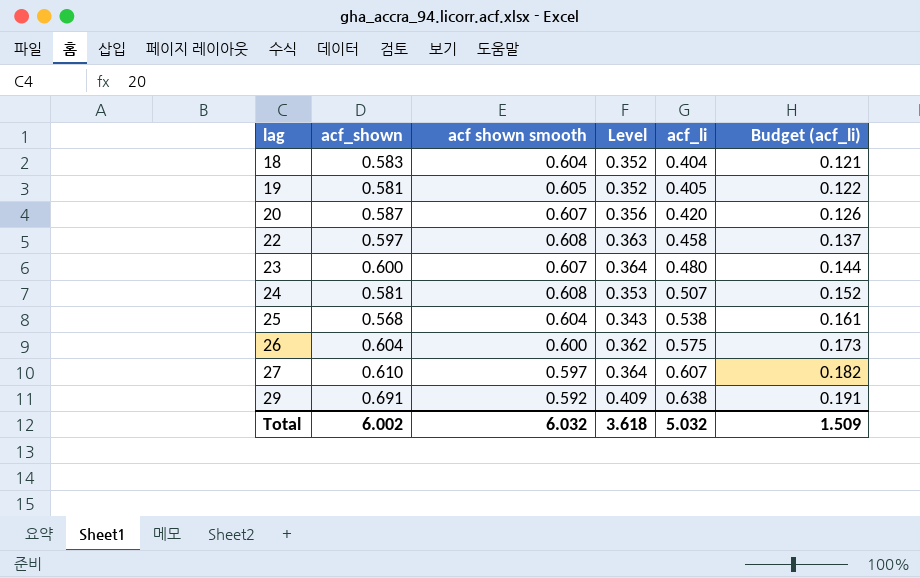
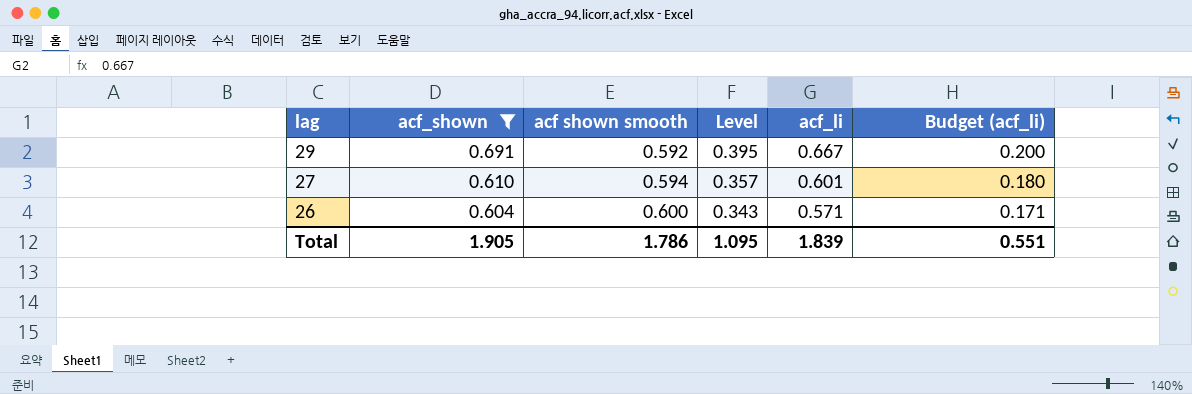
filter: none -> acf_shown >= 0.604
row order: lag ascending -> lag descending
column Level | formula: [acf_shown] * [acf shown smooth] -> [acf shown smooth] * [acf_li]
29 | acf_li: 0.638 -> 0.667
29 | Budget (acf_li): 0.191 -> 0.200
27 | acf shown smooth: 0.597 -> 0.594
27 | acf_li: 0.607 -> 0.601
27 | Budget (acf_li): 0.182 -> 0.180
26 | acf_li: 0.575 -> 0.571
26 | Budget (acf_li): 0.173 -> 0.171
Total | acf_shown: 6.002 -> 1.905
Total | acf shown smooth: 6.032 -> 1.786
Total | Level: 3.618 -> 1.095
Total | acf_li: 5.032 -> 1.839
Total | Budget (acf_li): 1.509 -> 0.551

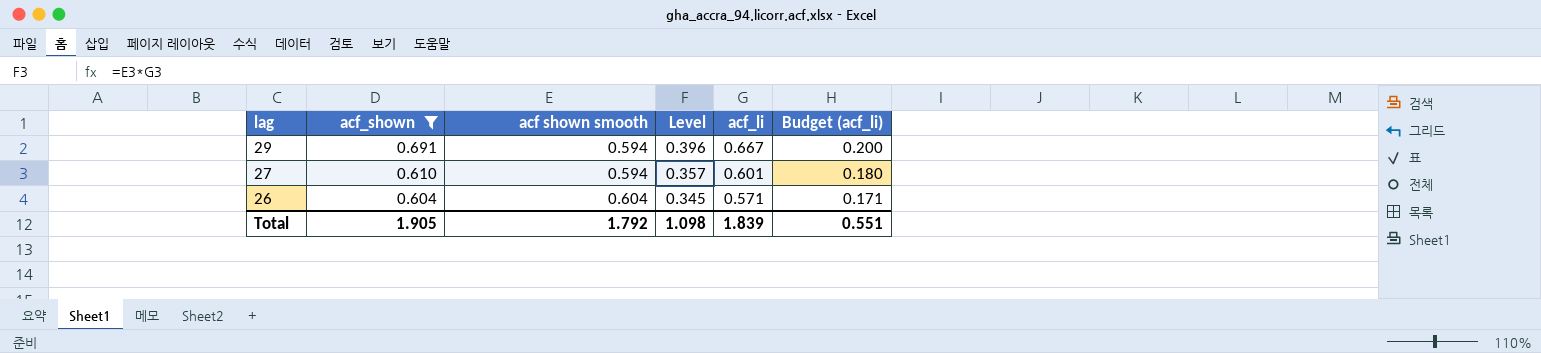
29 | acf shown smooth: 0.592 -> 0.594
29 | Level: 0.395 -> 0.396
26 | acf shown smooth: 0.600 -> 0.604
26 | Level: 0.343 -> 0.345
Total | acf shown smooth: 1.786 -> 1.792
Total | Level: 1.095 -> 1.098

